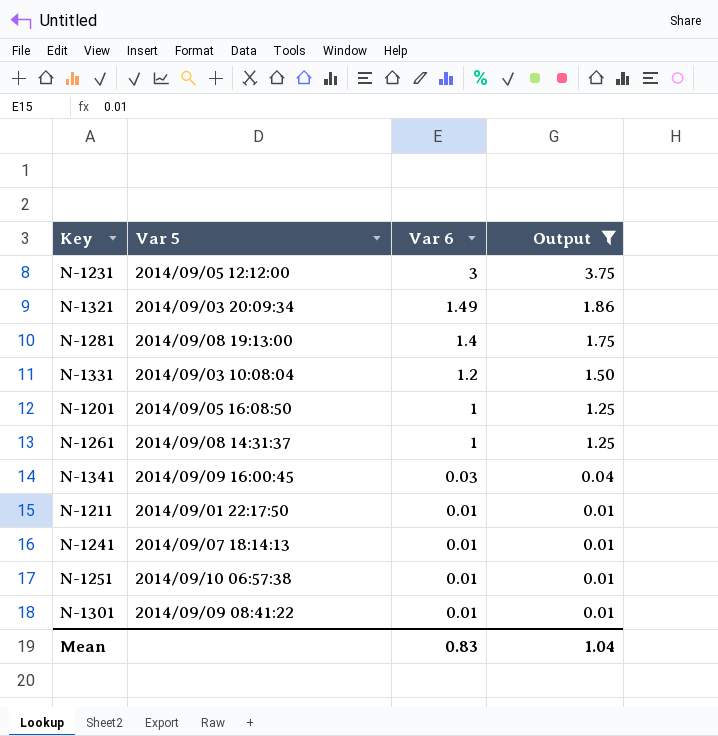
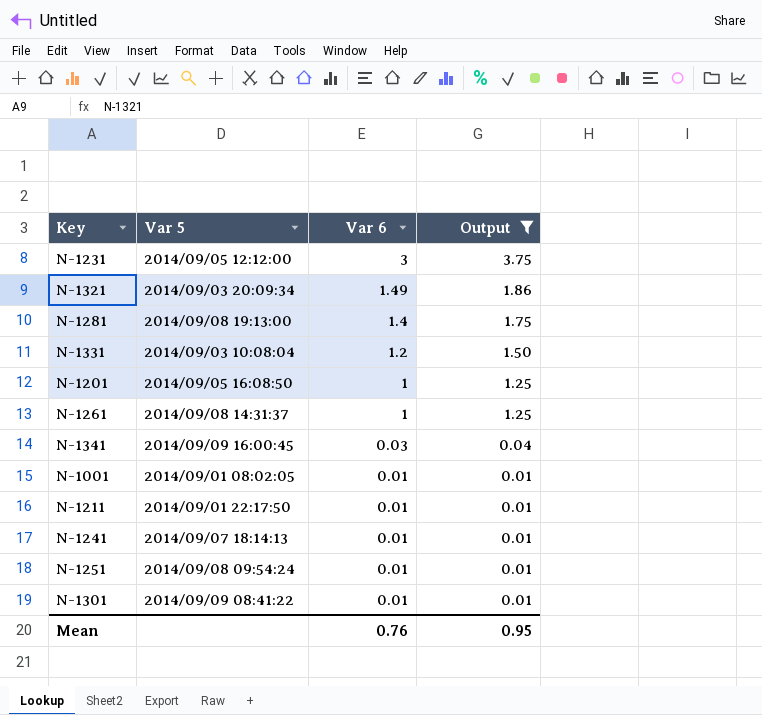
row N-1001: none -> 2014/09/01 08:02:05 | 0.01 | 0.01
N-1251 | Var 5: 2014/09/10 06:57:38 -> 2014/09/08 09:54:24
Mean | Var 6: 0.83 -> 0.76
Mean | Output: 1.04 -> 0.95

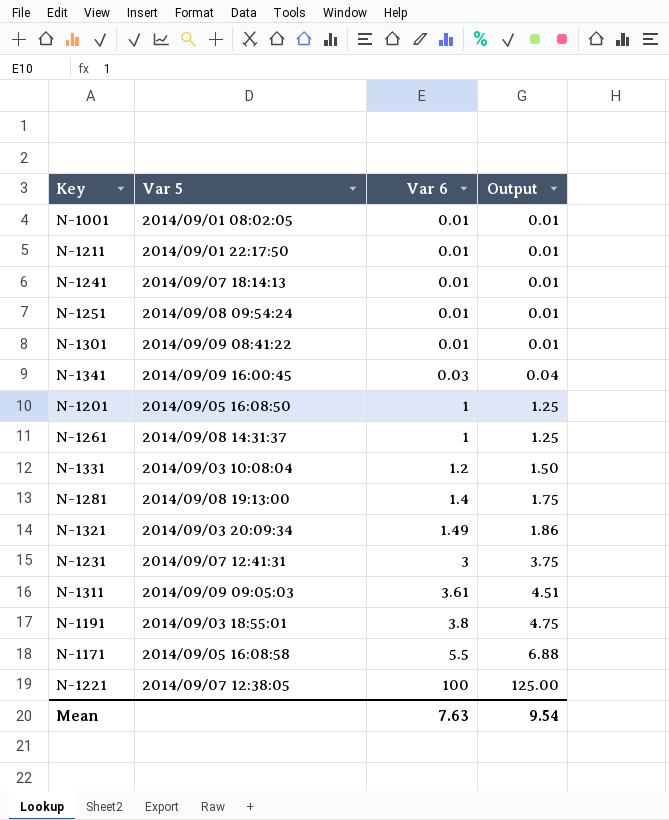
filter: Output <= 3.75 -> none
row order: Var 6 descending -> Var 6 ascending
N-1231 | Var 5: 2014/09/05 12:12:00 -> 2014/09/07 12:41:31
Mean | Var 6: 0.76 -> 7.63
Mean | Output: 0.95 -> 9.54

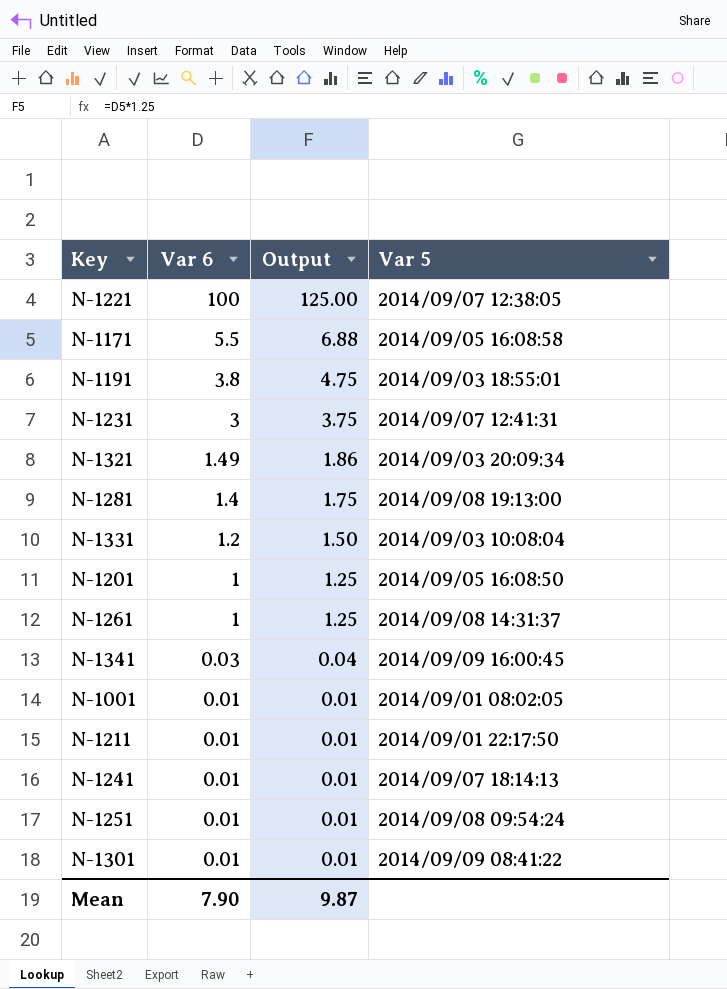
row order: Var 6 ascending -> Var 6 descending
column Var 5 | position: 2 -> 4
row N-1311: 2014/09/09 09:05:03 | 3.61 | 4.51 -> none
Mean | Var 6: 7.63 -> 7.90
Mean | Output: 9.54 -> 9.87

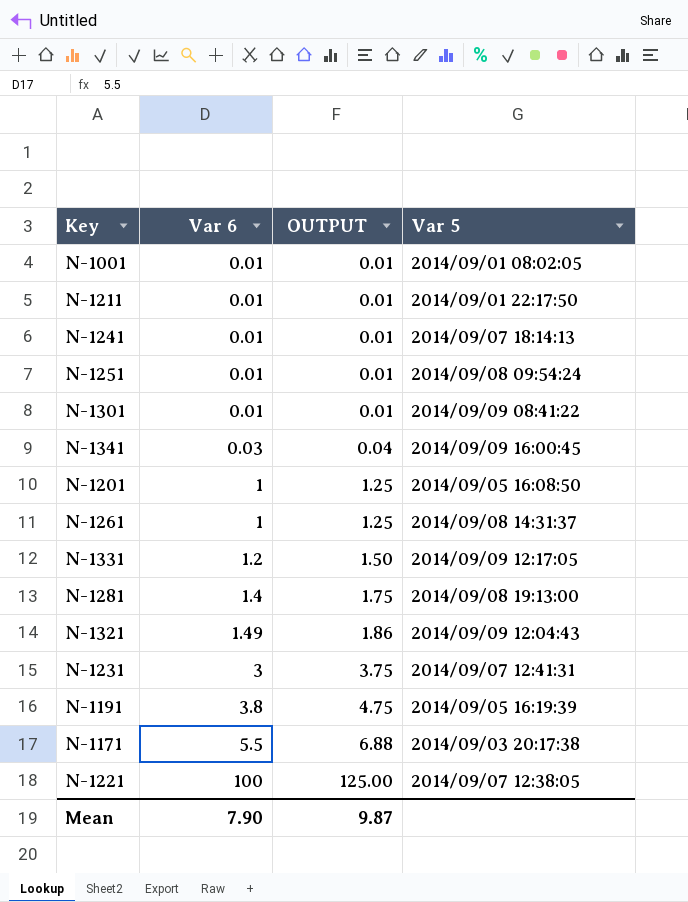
row order: Var 6 descending -> Var 6 ascending
column name: Output -> OUTPUT
N-1331 | Var 5: 2014/09/03 10:08:04 -> 2014/09/09 12:17:05
N-1321 | Var 5: 2014/09/03 20:09:34 -> 2014/09/09 12:04:43
N-1191 | Var 5: 2014/09/03 18:55:01 -> 2014/09/05 16:19:39
N-1171 | Var 5: 2014/09/05 16:08:58 -> 2014/09/03 20:17:38

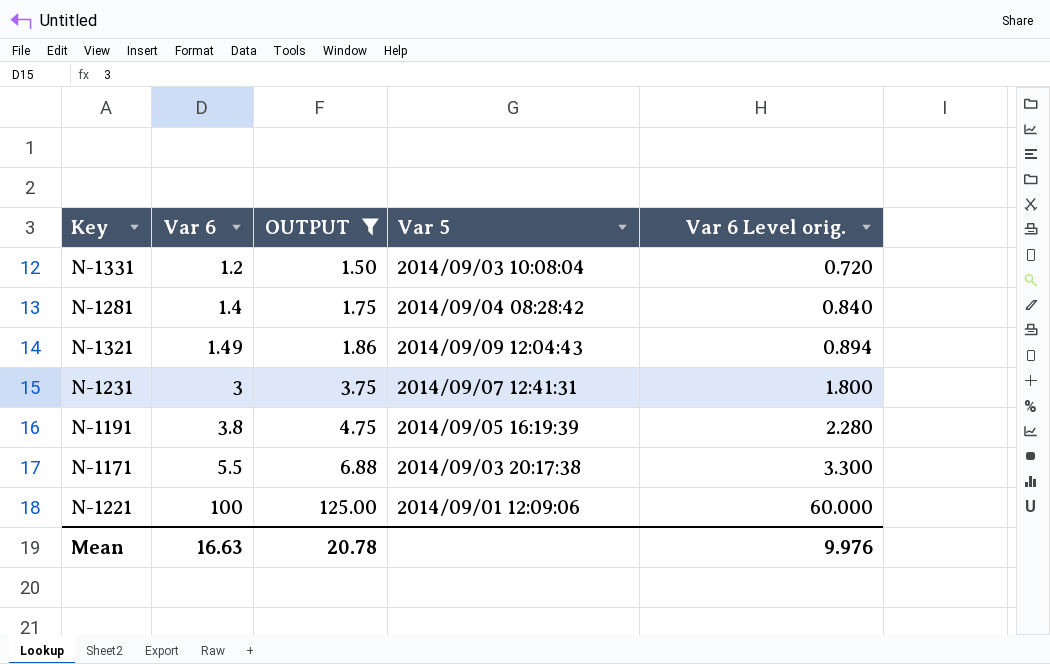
filter: none -> OUTPUT >= 1.50
column Var 6 Level orig. | formula: none -> [Var 6] * 0.6
N-1331 | Var 5: 2014/09/09 12:17:05 -> 2014/09/03 10:08:04
N-1281 | Var 5: 2014/09/08 19:13:00 -> 2014/09/04 08:28:42
N-1221 | Var 5: 2014/09/07 12:38:05 -> 2014/09/01 12:09:06
Mean | Var 6: 7.90 -> 16.63
Mean | OUTPUT: 9.87 -> 20.78

